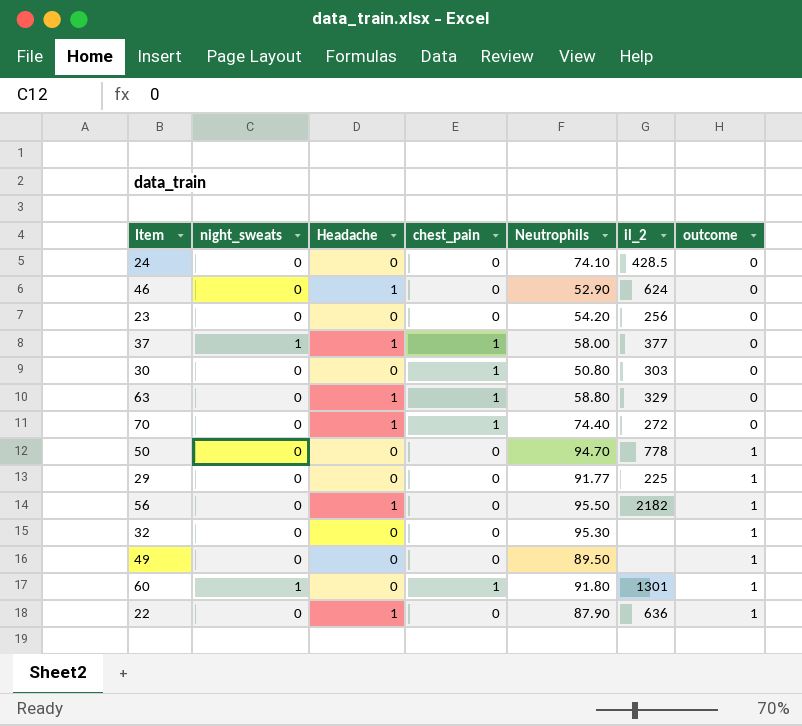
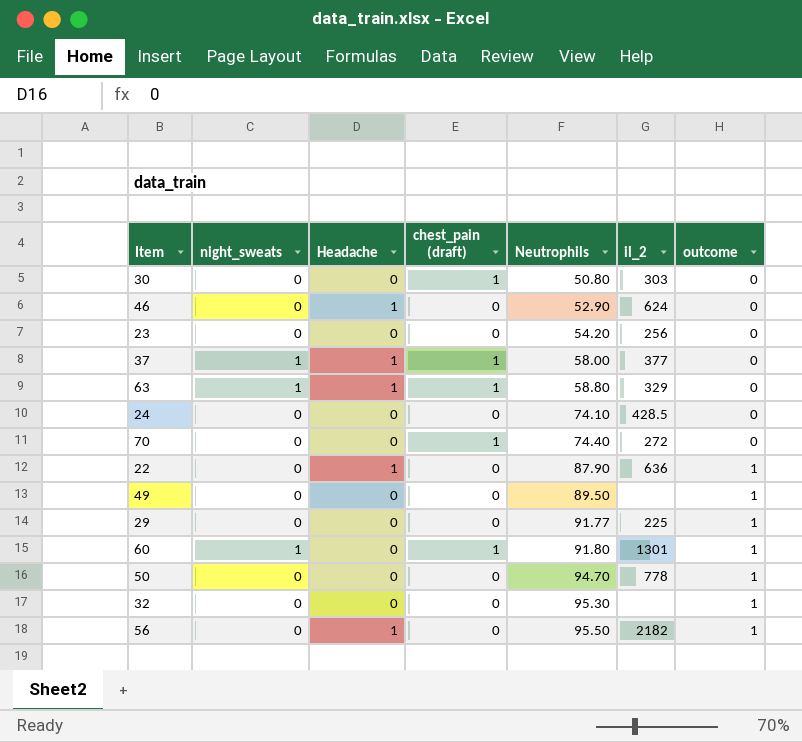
row order: outcome ascending -> Neutrophils ascending
column name: chest_pain -> chest_pain (draft)
63 | night_sweats: 0 -> 1
70 | Headache: 1 -> 0

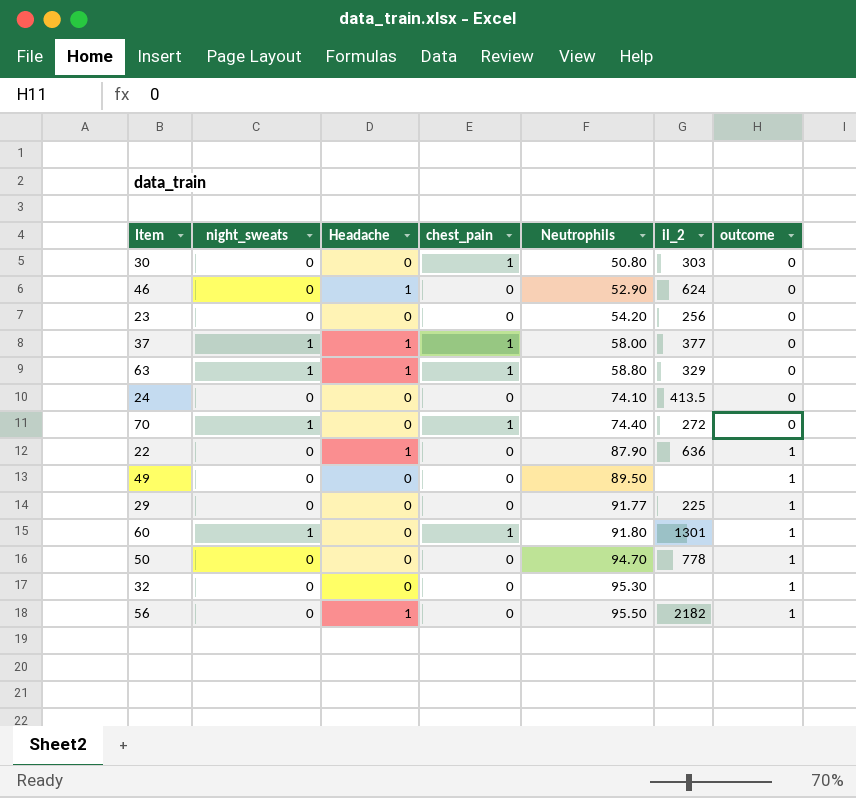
column name: chest_pain (draft) -> chest_pain
24 | il_2: 428.5 -> 413.5
70 | night_sweats: 0 -> 1

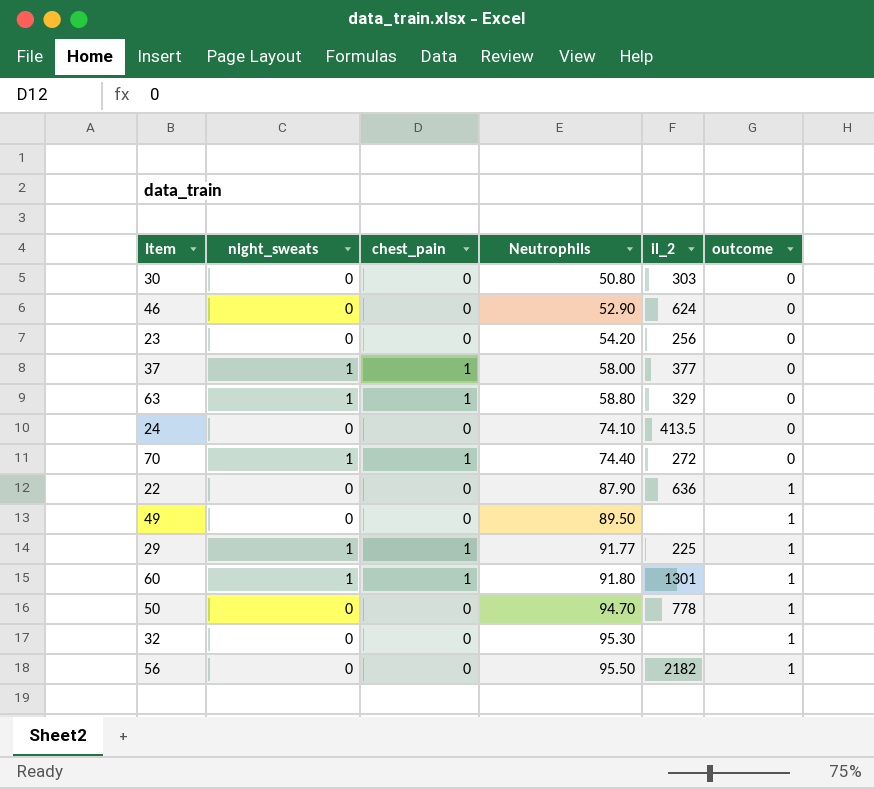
column Headache | position: 3 -> none
30 | chest_pain: 1 -> 0
29 | night_sweats: 0 -> 1
29 | chest_pain: 0 -> 1

